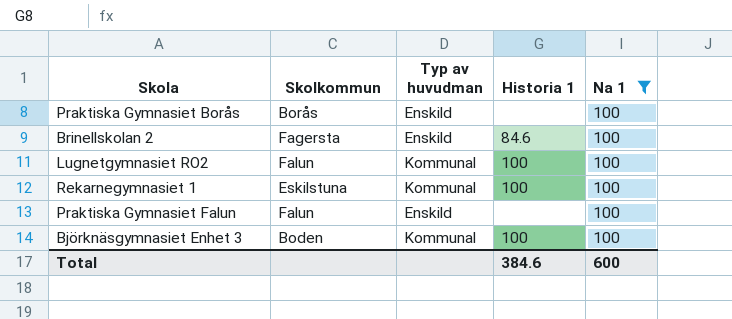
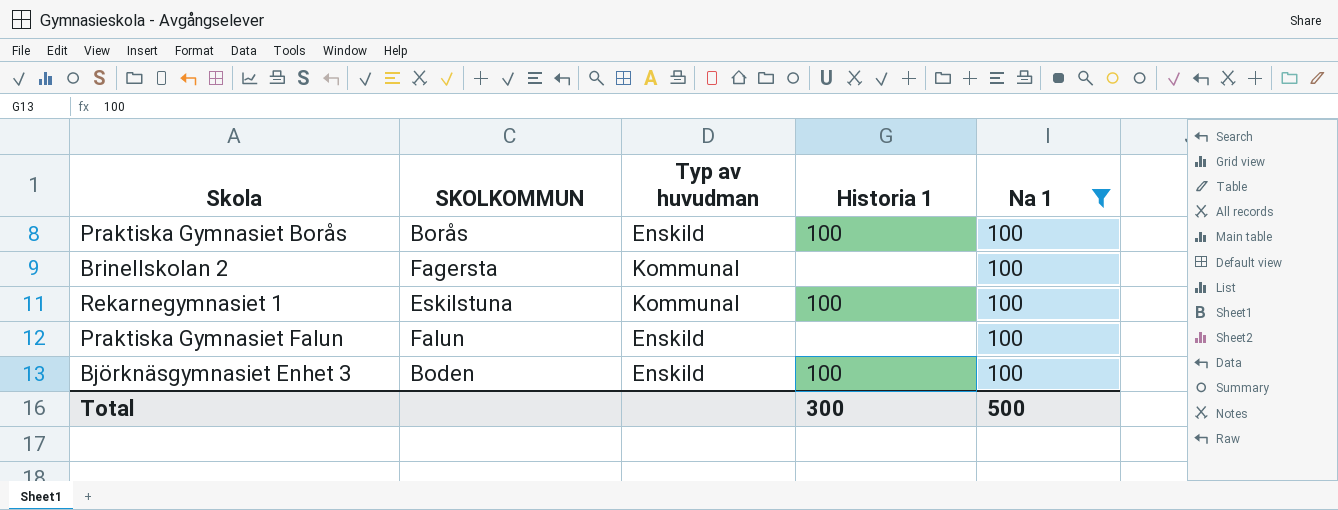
column name: Skolkommun -> SKOLKOMMUN
row Lugnetgymnasiet RO2: Falun | Kommunal | 100 | 100 -> none
Praktiska Gymnasiet Borås | Historia 1: none -> 100
Brinellskolan 2 | Typ av huvudman: Enskild -> Kommunal
Brinellskolan 2 | Historia 1: 84.6 -> none
Björknäsgymnasiet Enhet 3 | Typ av huvudman: Kommunal -> Enskild
Total | Historia 1: 384.6 -> 300
Total | Na 1: 600 -> 500

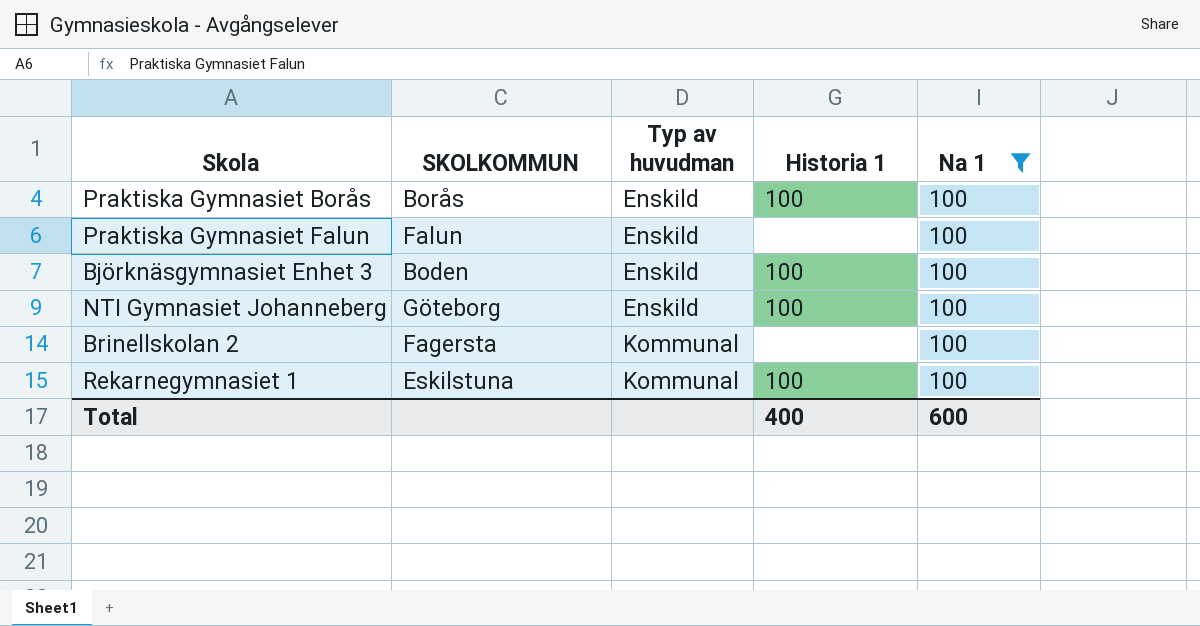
row order: none -> Typ av huvudman ascending
row NTI Gymnasiet Johanneberg: none -> Göteborg | Enskild | 100 | 100
Total | Historia 1: 300 -> 400
Total | Na 1: 500 -> 600

